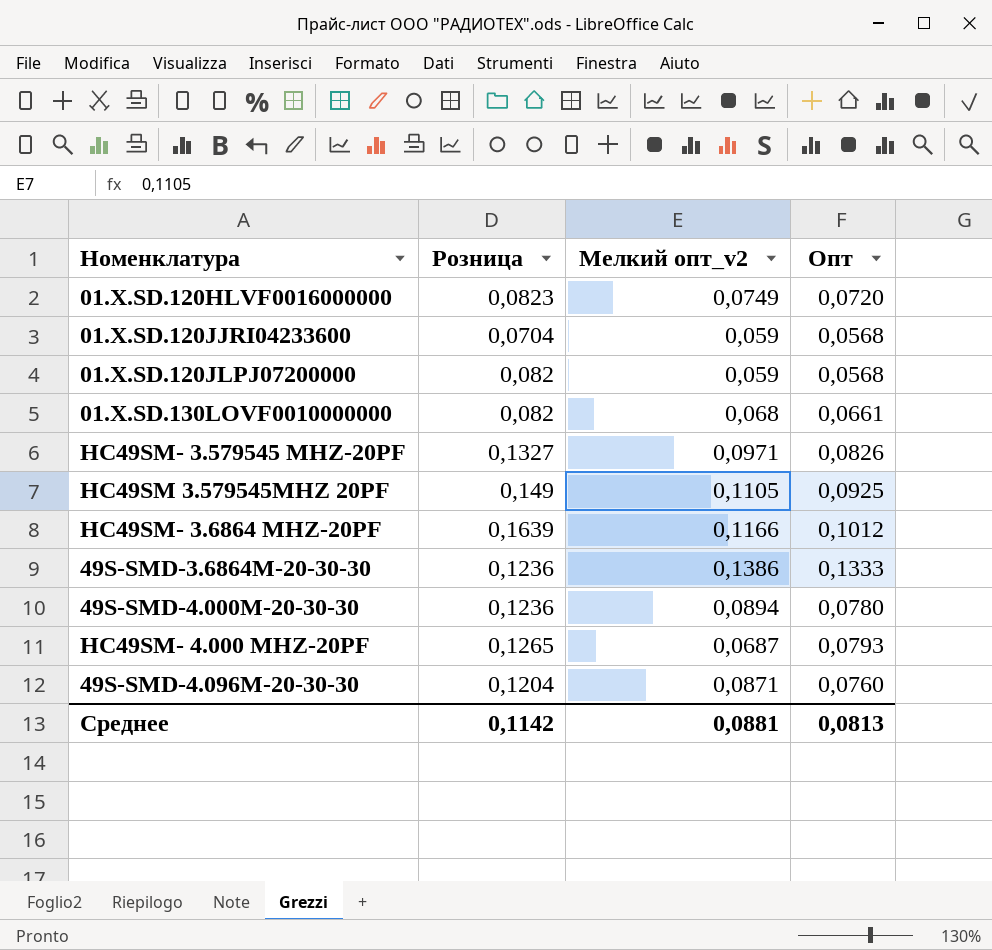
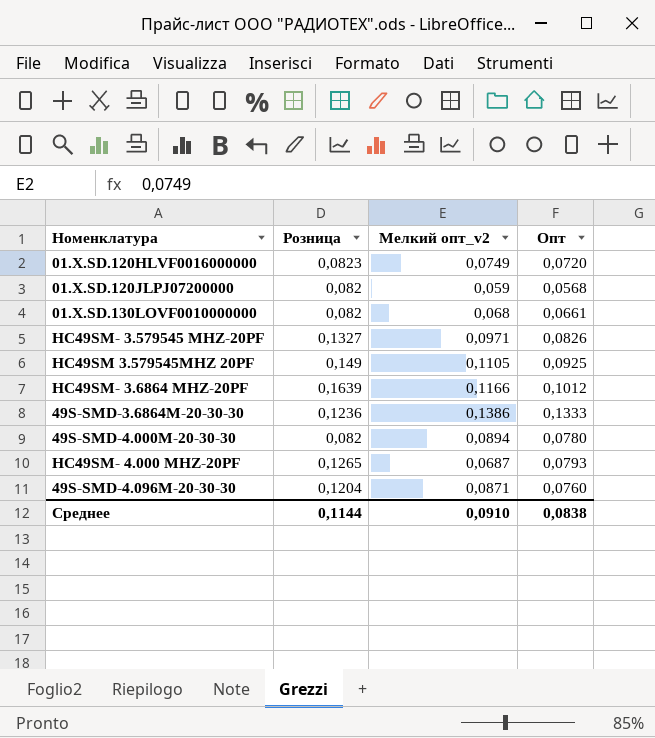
row 01.X.SD.120JJRI04233600: 0,0704 | 0,059 | 0,0568 -> none
49S-SMD-4.000M-20-30-30 | Розница: 0,1236 -> 0,082
Среднее | Розница: 0,1142 -> 0,1144
Среднее | Мелкий опт_v2: 0,0881 -> 0,0910
Среднее | Опт: 0,0813 -> 0,0838

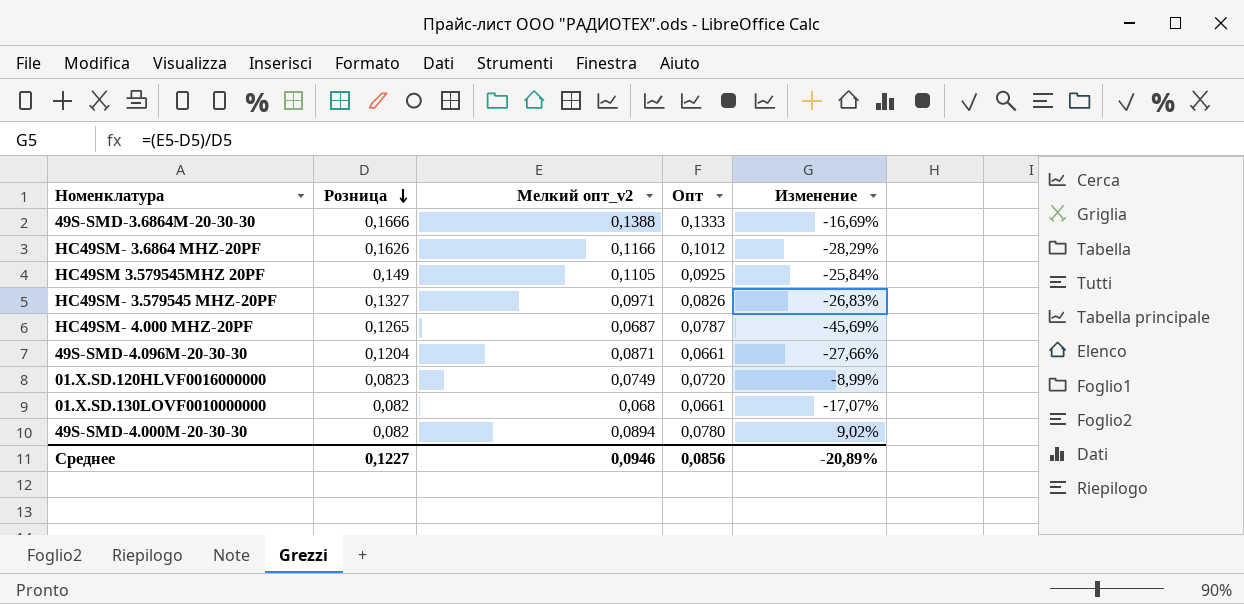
row order: none -> Розница descending
column Изменение | formula: none -> ([Мелкий опт_v2] - [Розница]) / [Розница]
row 01.X.SD.120JLPJ07200000: 0,082 | 0,059 | 0,0568 -> none
49S-SMD-3.6864M-20-30-30 | Розница: 0,1236 -> 0,1666
49S-SMD-3.6864M-20-30-30 | Мелкий опт_v2: 0,1386 -> 0,1388
HC49SM- 3.6864 MHZ-20PF | Розница: 0,1639 -> 0,1626
HC49SM- 4.000 MHZ-20PF | Опт: 0,0793 -> 0,0787
49S-SMD-4.096M-20-30-30 | Опт: 0,0760 -> 0,0661
Среднее | Розница: 0,1144 -> 0,1227
Среднее | Мелкий опт_v2: 0,0910 -> 0,0946
Среднее | Опт: 0,0838 -> 0,0856

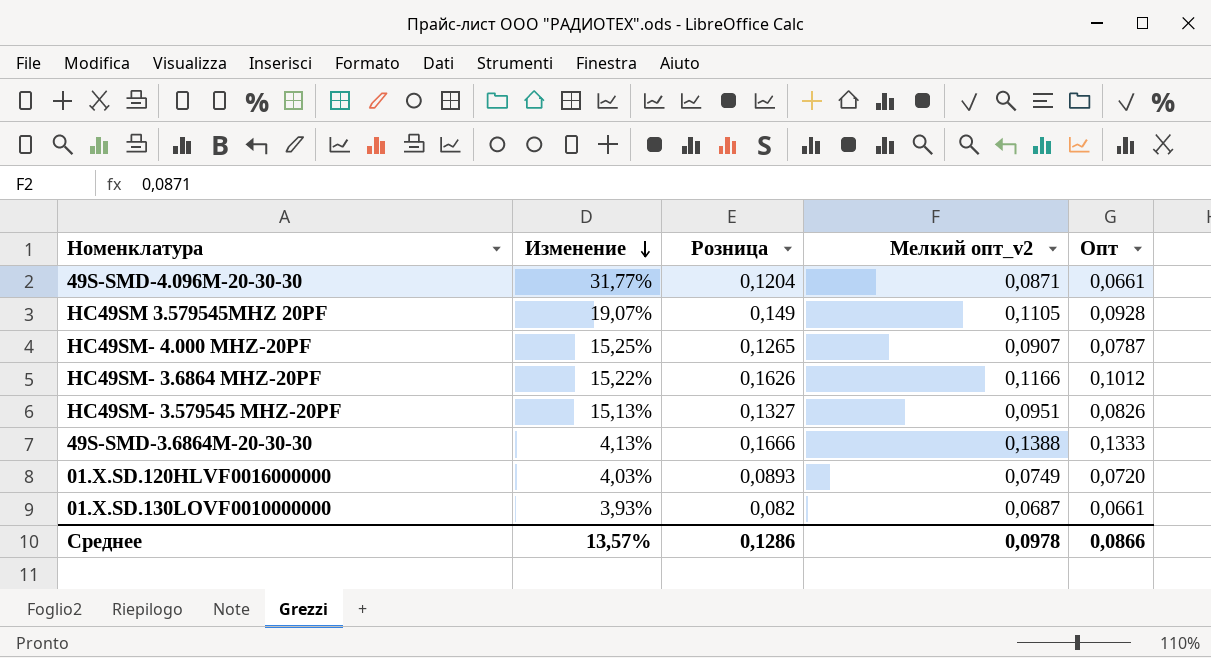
row order: Розница descending -> Изменение descending
column Изменение | formula: ([Мелкий опт_v2] - [Розница]) / [Розница] -> ([Мелкий опт_v2] - [Опт]) / [Опт]
column Изменение | position: 5 -> 2
row 49S-SMD-4.000M-20-30-30: 0,082 | 0,0894 | 0,0780 | 9,02% -> none
HC49SM 3.579545MHZ 20PF | Опт: 0,0925 -> 0,0928
HC49SM- 4.000 MHZ-20PF | Мелкий опт_v2: 0,0687 -> 0,0907
HC49SM- 3.579545 MHZ-20PF | Мелкий опт_v2: 0,0971 -> 0,0951
01.X.SD.120HLVF0016000000 | Розница: 0,0823 -> 0,0893
01.X.SD.130LOVF0010000000 | Мелкий опт_v2: 0,068 -> 0,0687
Среднее | Изменение: -20,89% -> 13,57%
Среднее | Розница: 0,1227 -> 0,1286
Среднее | Мелкий опт_v2: 0,0946 -> 0,0978
Среднее | Опт: 0,0856 -> 0,0866

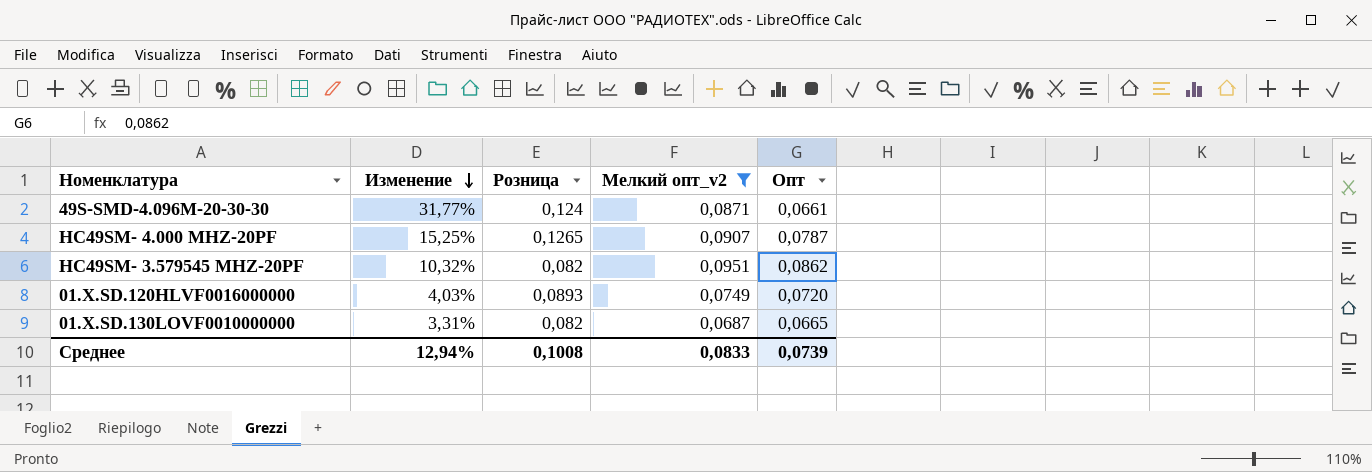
filter: none -> Мелкий опт_v2 <= 0,0951
49S-SMD-4.096M-20-30-30 | Розница: 0,1204 -> 0,124
HC49SM- 3.579545 MHZ-20PF | Изменение: 15,13% -> 10,32%
HC49SM- 3.579545 MHZ-20PF | Розница: 0,1327 -> 0,082
HC49SM- 3.579545 MHZ-20PF | Опт: 0,0826 -> 0,0862
01.X.SD.130LOVF0010000000 | Изменение: 3,93% -> 3,31%
01.X.SD.130LOVF0010000000 | Опт: 0,0661 -> 0,0665
Среднее | Изменение: 13,57% -> 12,94%
Среднее | Розница: 0,1286 -> 0,1008
Среднее | Мелкий опт_v2: 0,0978 -> 0,0833
Среднее | Опт: 0,0866 -> 0,0739

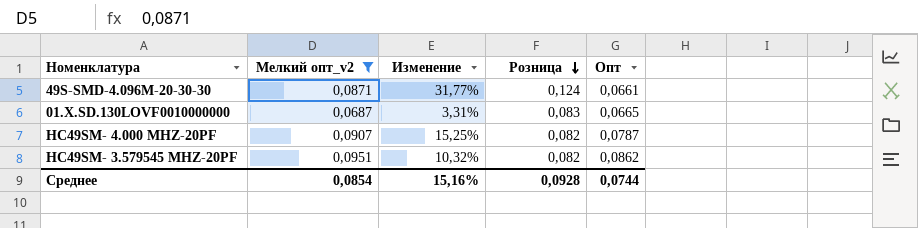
row order: Изменение descending -> Розница descending
column Мелкий опт_v2 | position: 4 -> 2
row 01.X.SD.120HLVF0016000000: 4,03% | 0,0893 | 0,0749 | 0,0720 -> none
01.X.SD.130LOVF0010000000 | Розница: 0,082 -> 0,083
HC49SM- 4.000 MHZ-20PF | Розница: 0,1265 -> 0,082
Среднее | Мелкий опт_v2: 0,0833 -> 0,0854
Среднее | Изменение: 12,94% -> 15,16%
Среднее | Розница: 0,1008 -> 0,0928
Среднее | Опт: 0,0739 -> 0,0744

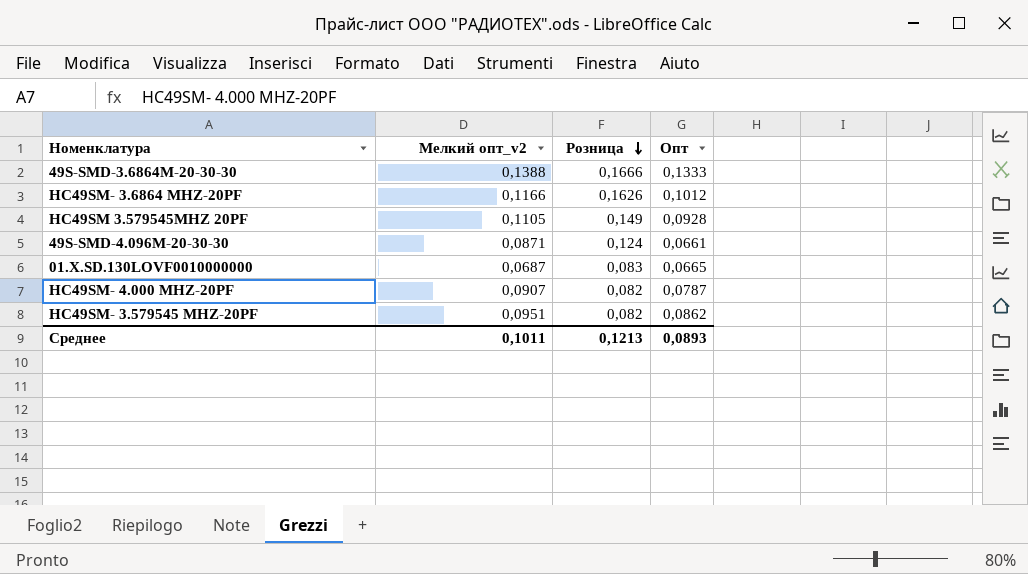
filter: Мелкий опт_v2 <= 0,0951 -> none
column Изменение | formula: ([Мелкий опт_v2] - [Опт]) / [Опт] -> none
Среднее | Мелкий опт_v2: 0,0854 -> 0,1011
Среднее | Розница: 0,0928 -> 0,1213
Среднее | Опт: 0,0744 -> 0,0893

